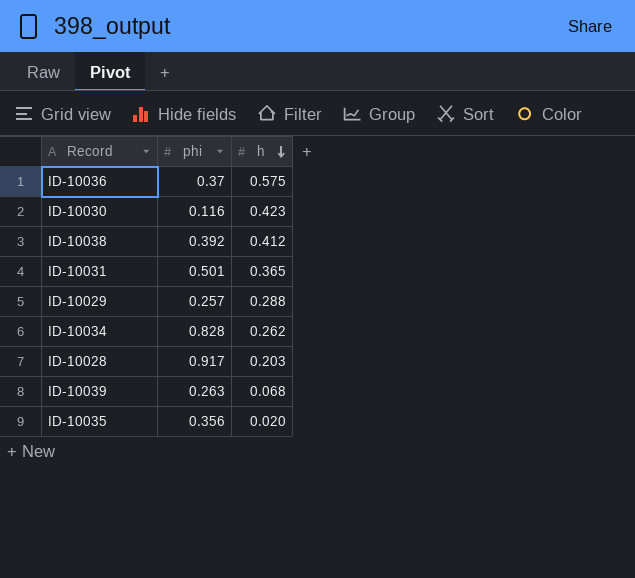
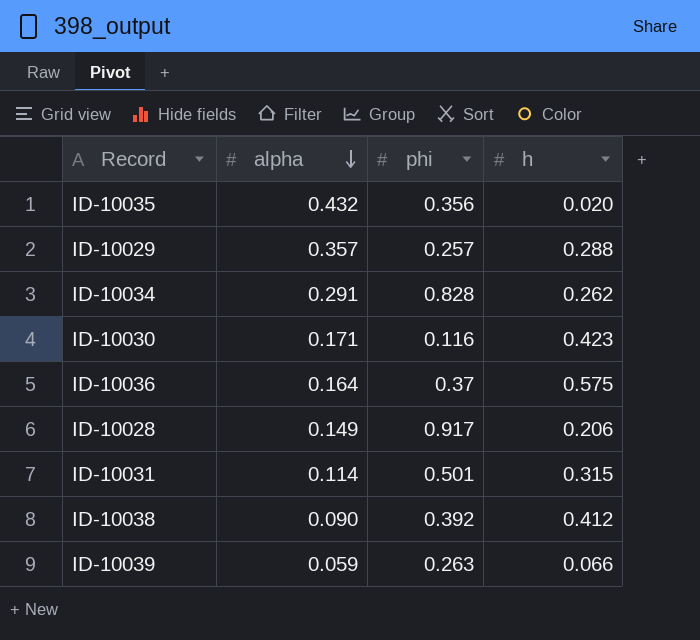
row order: h descending -> alpha descending
column alpha | position: none -> 2
ID-10028 | h: 0.203 -> 0.206
ID-10031 | h: 0.365 -> 0.315
ID-10039 | h: 0.068 -> 0.066

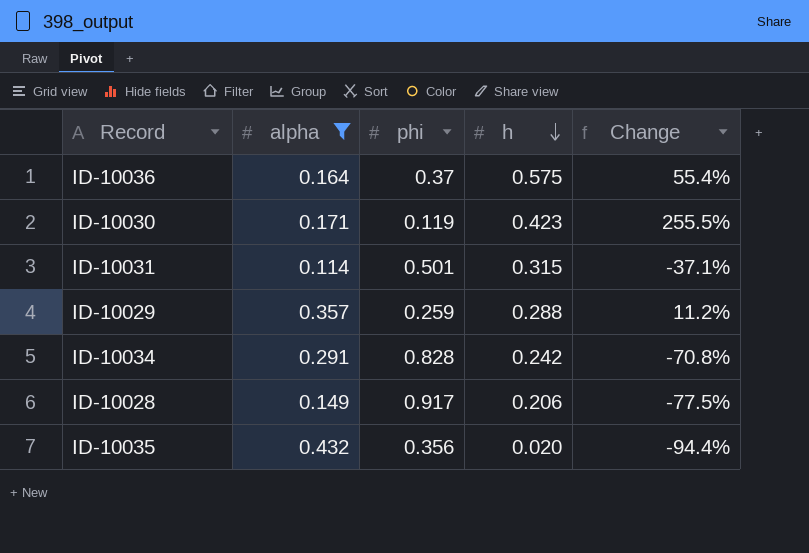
filter: none -> alpha >= 0.114
row order: alpha descending -> h descending
column Change | formula: none -> ([h] - [phi]) / [phi]
ID-10030 | phi: 0.116 -> 0.119
ID-10029 | phi: 0.257 -> 0.259
ID-10034 | h: 0.262 -> 0.242

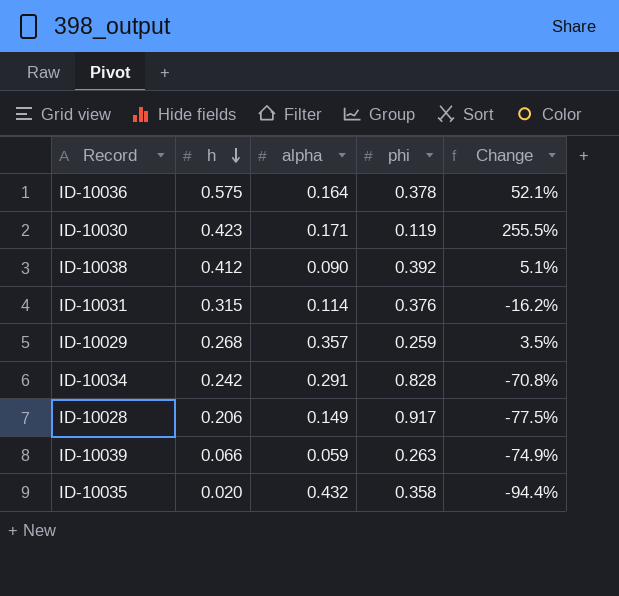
filter: alpha >= 0.114 -> none
column h | position: 4 -> 2
ID-10036 | phi: 0.37 -> 0.378
ID-10036 | Change: 55.4% -> 52.1%
ID-10031 | phi: 0.501 -> 0.376
ID-10031 | Change: -37.1% -> -16.2%
ID-10029 | h: 0.288 -> 0.268
ID-10029 | Change: 11.2% -> 3.5%
ID-10035 | phi: 0.356 -> 0.358

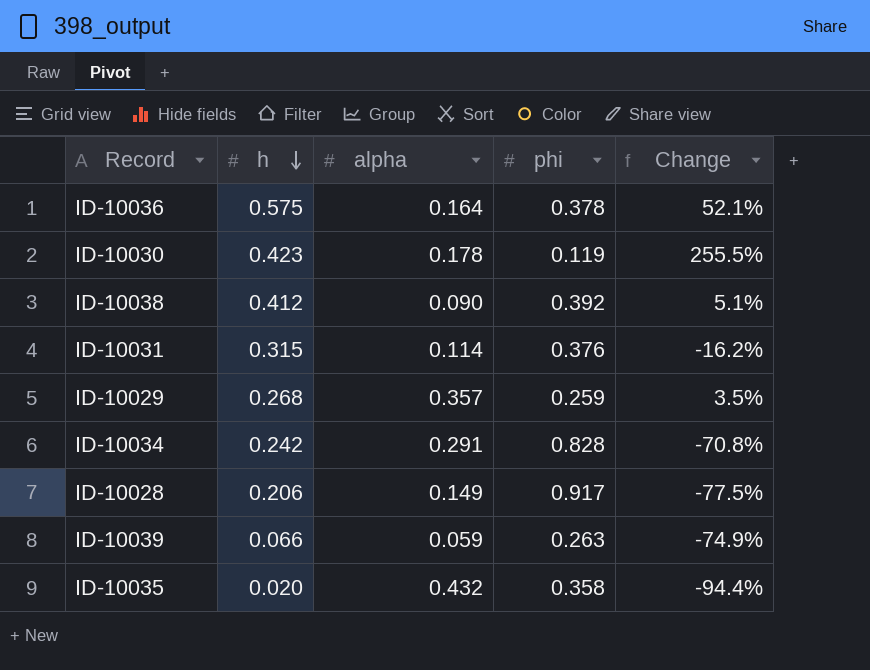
ID-10030 | alpha: 0.171 -> 0.178

